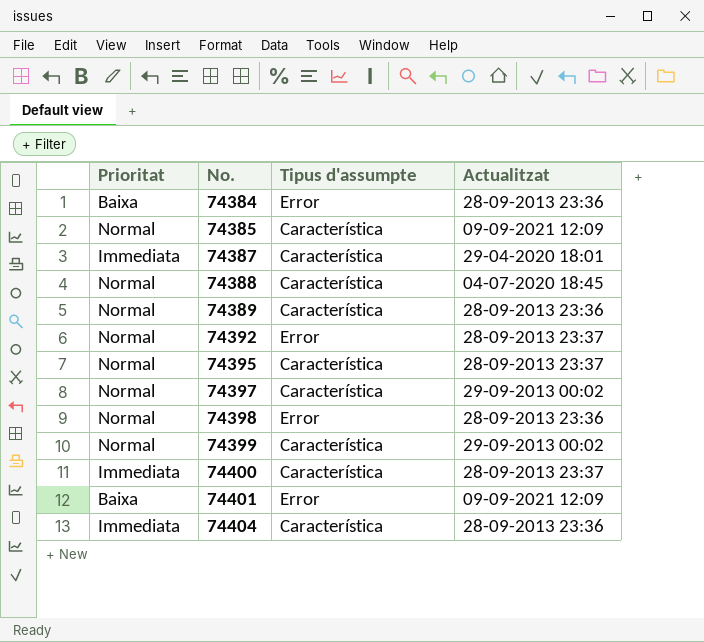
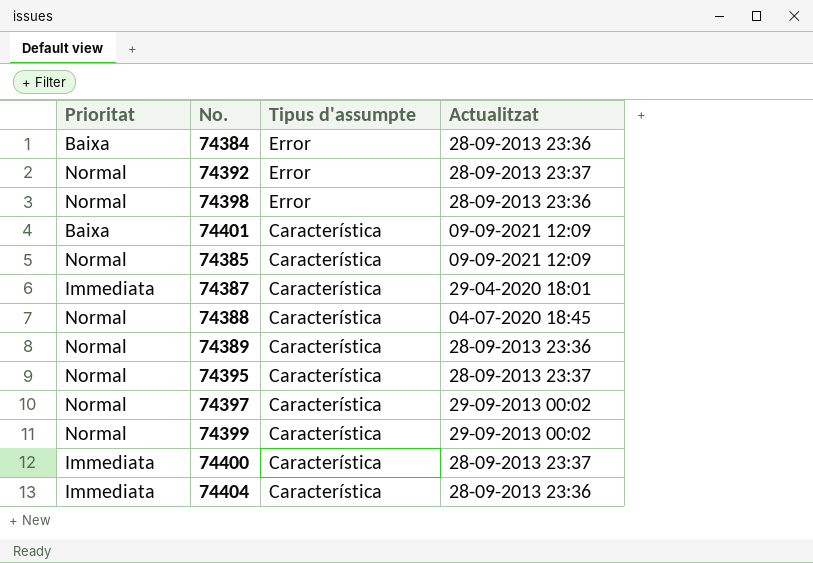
row order: No. ascending -> Tipus d'assumpte descending
74401 | Tipus d'assumpte: Error -> Característica

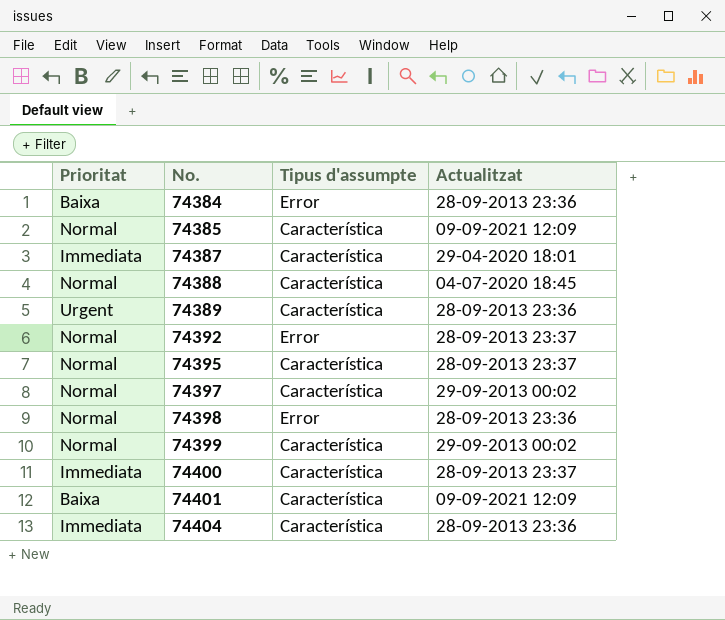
row order: Tipus d'assumpte descending -> No. ascending
74389 | Prioritat: Normal -> Urgent

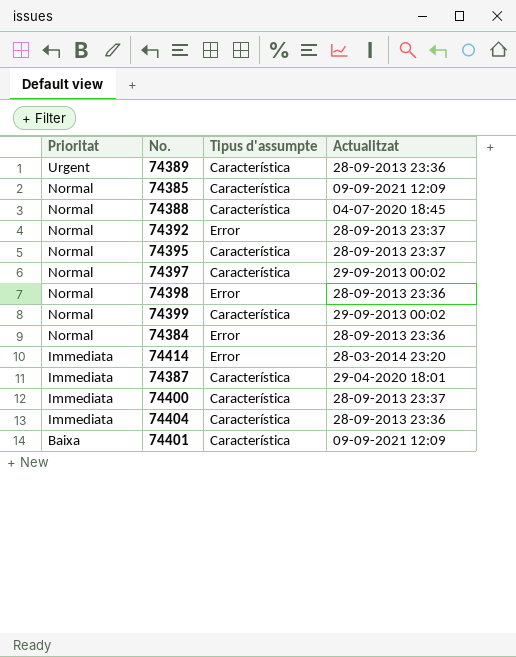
row order: No. ascending -> Prioritat descending
74384 | Prioritat: Baixa -> Normal
row 74414: none -> Immediata | Error | 28-03-2014 23:20

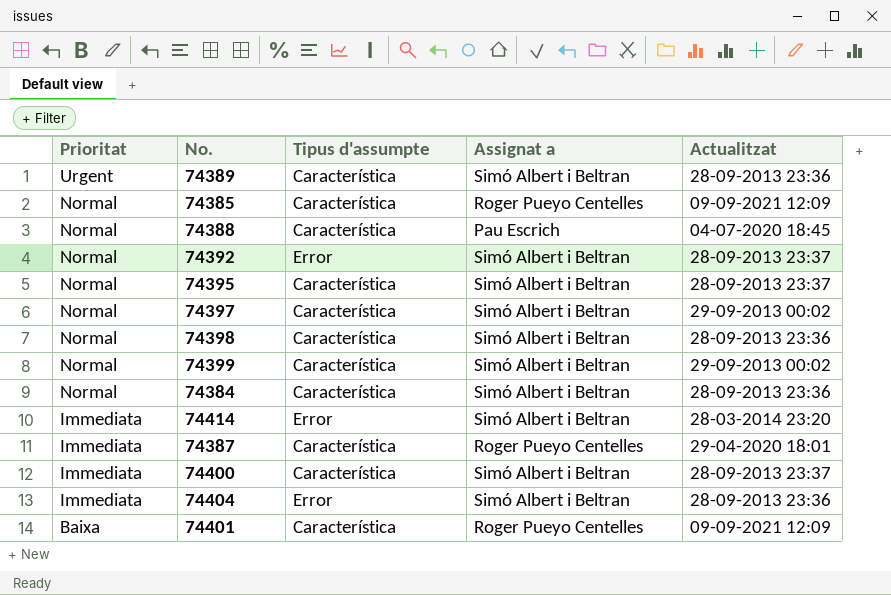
column Assignat a | position: none -> 4
74398 | Tipus d'assumpte: Error -> Característica
74384 | Tipus d'assumpte: Error -> Característica
74404 | Tipus d'assumpte: Característica -> Error

